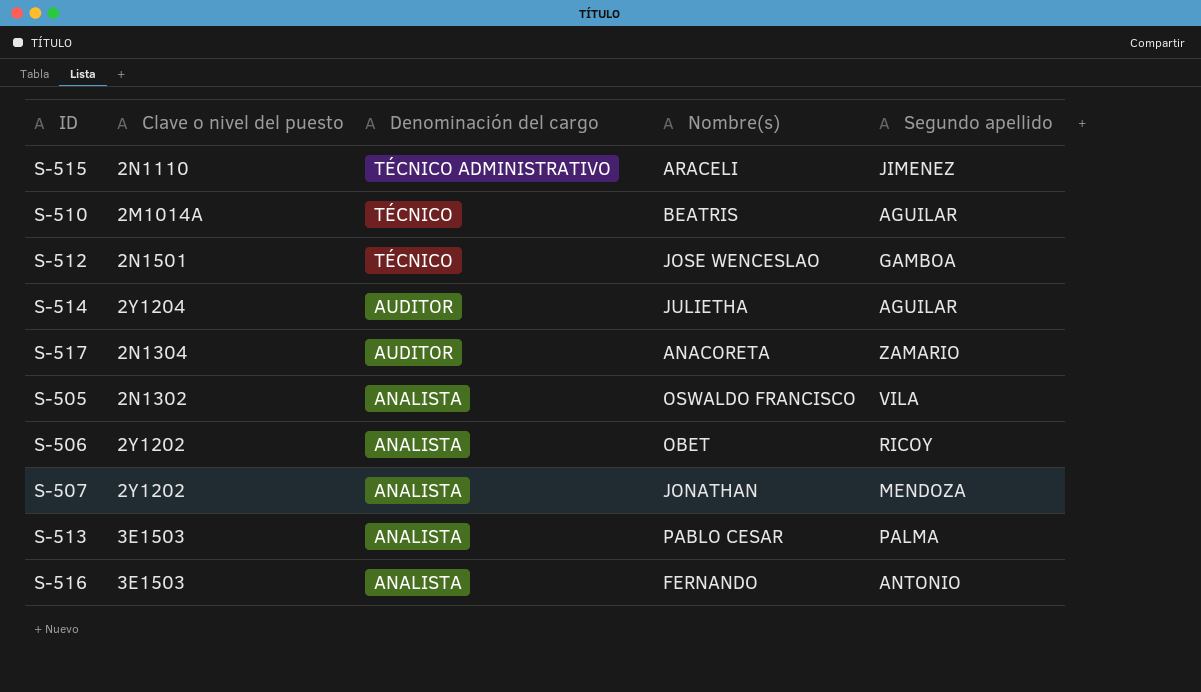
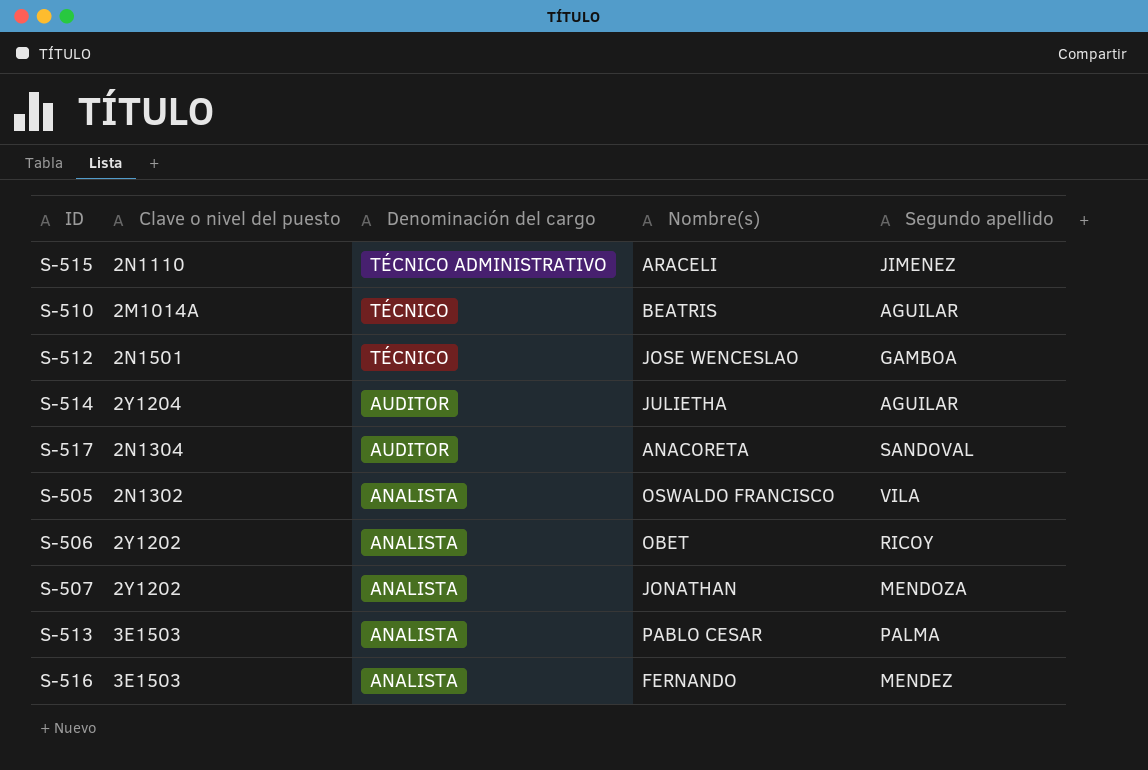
S-517 | Segundo apellido: ZAMARIO -> SANDOVAL
S-516 | Segundo apellido: ANTONIO -> MENDEZ

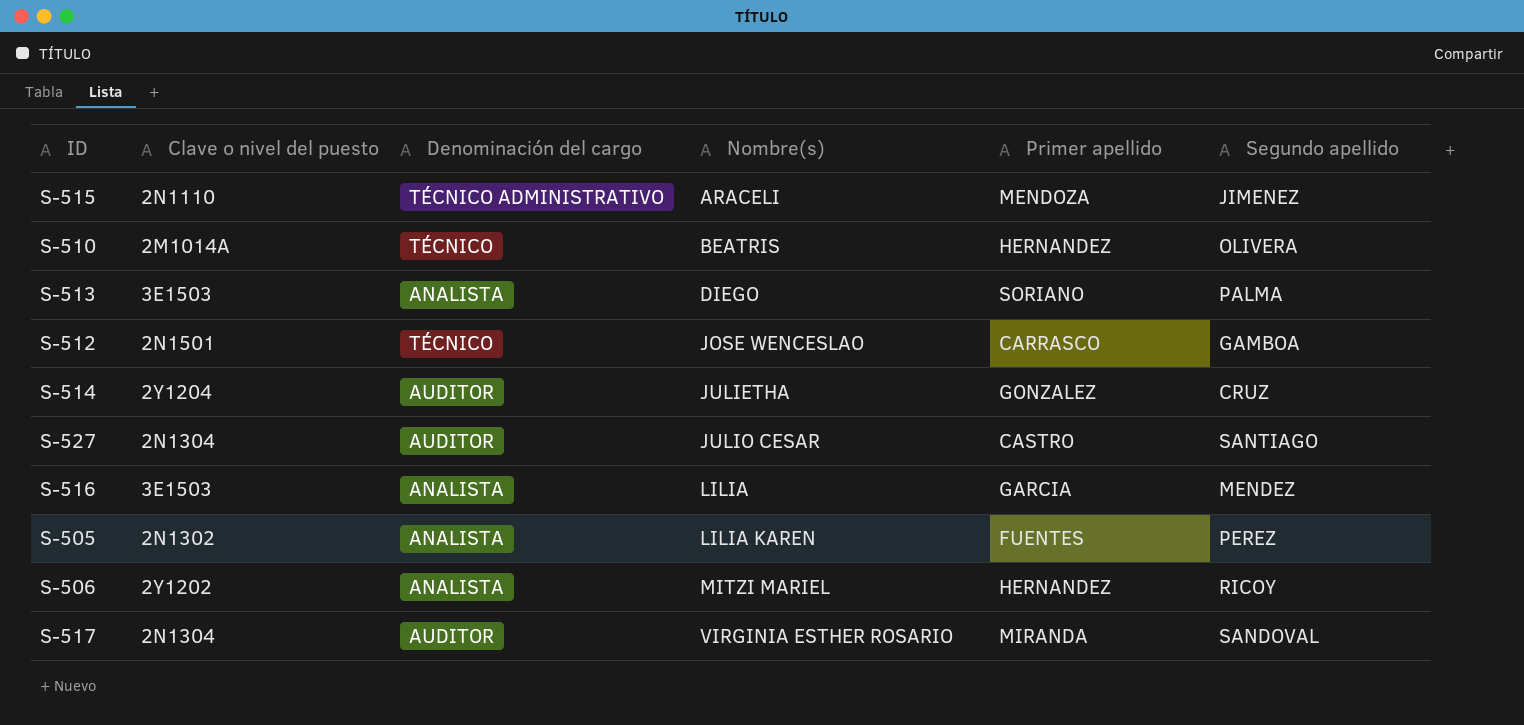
row order: Denominación del cargo descending -> Nombre(s) ascending
column Primer apellido | position: none -> 5
row S-507: 2Y1202 | ANALISTA | JONATHAN | MENDOZA -> none
S-510 | Segundo apellido: AGUILAR -> OLIVERA
S-513 | Nombre(s): PABLO CESAR -> DIEGO
S-514 | Segundo apellido: AGUILAR -> CRUZ
row S-527: none -> 2N1304 | AUDITOR | JULIO CESAR | CASTRO | SANTIAGO
S-516 | Nombre(s): FERNANDO -> LILIA
S-505 | Nombre(s): OSWALDO FRANCISCO -> LILIA KAREN
S-505 | Segundo apellido: VILA -> PEREZ
S-506 | Nombre(s): OBET -> MITZI MARIEL
S-517 | Nombre(s): ANACORETA -> VIRGINIA ESTHER ROSARIO

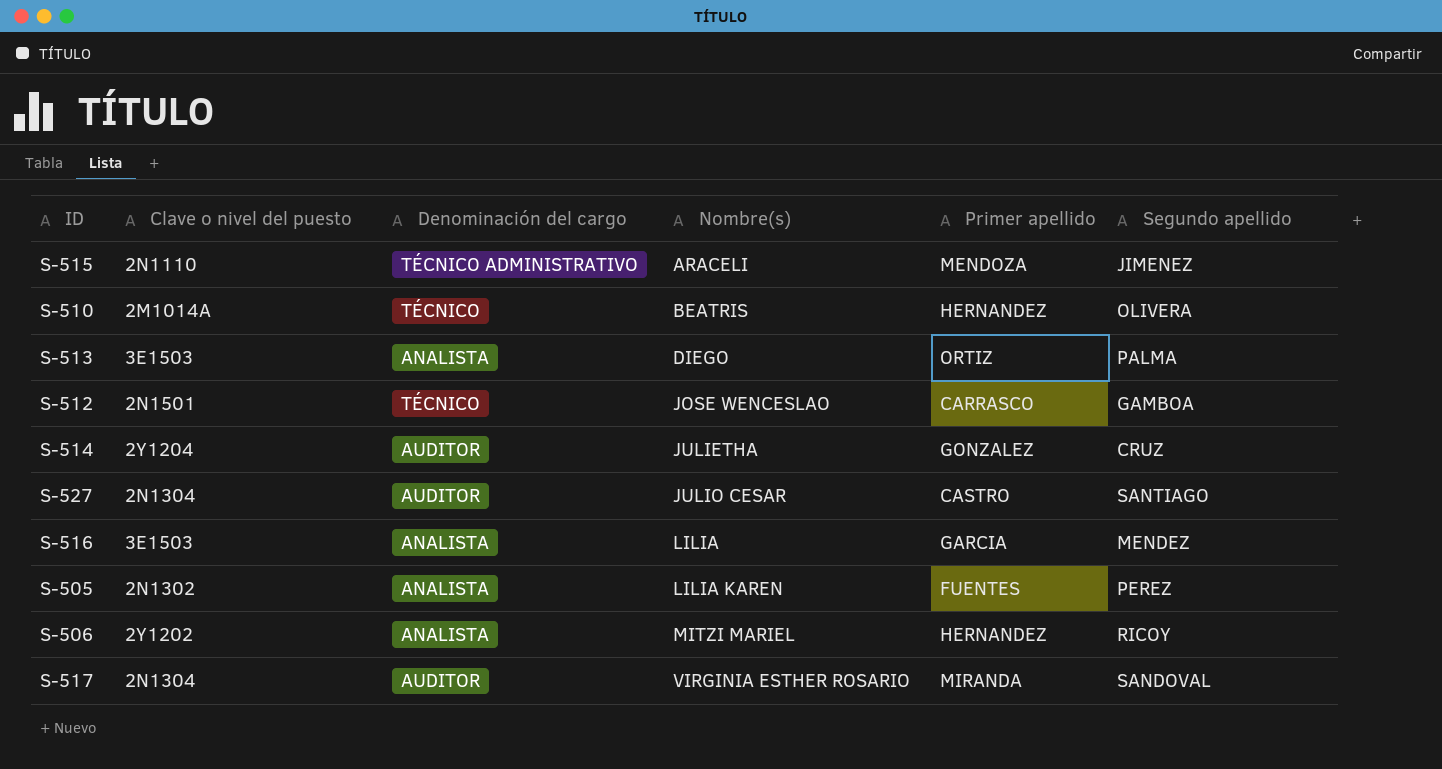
S-513 | Primer apellido: SORIANO -> ORTIZ

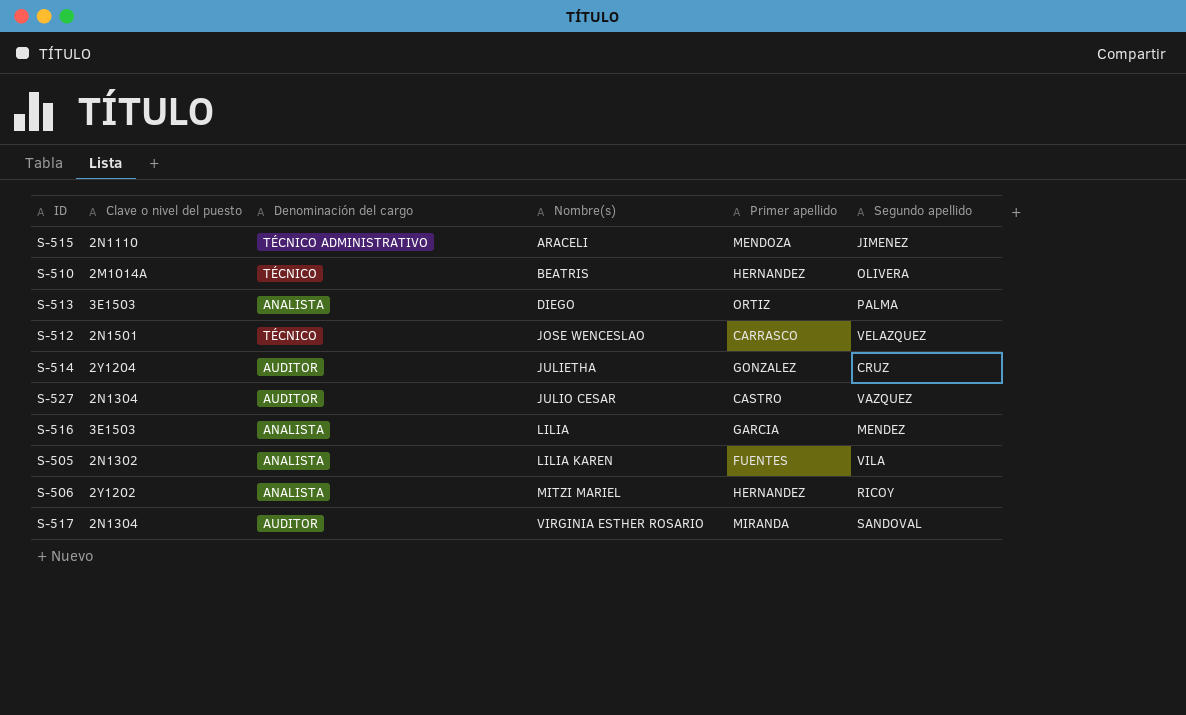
S-512 | Segundo apellido: GAMBOA -> VELAZQUEZ
S-527 | Segundo apellido: SANTIAGO -> VAZQUEZ
S-505 | Segundo apellido: PEREZ -> VILA

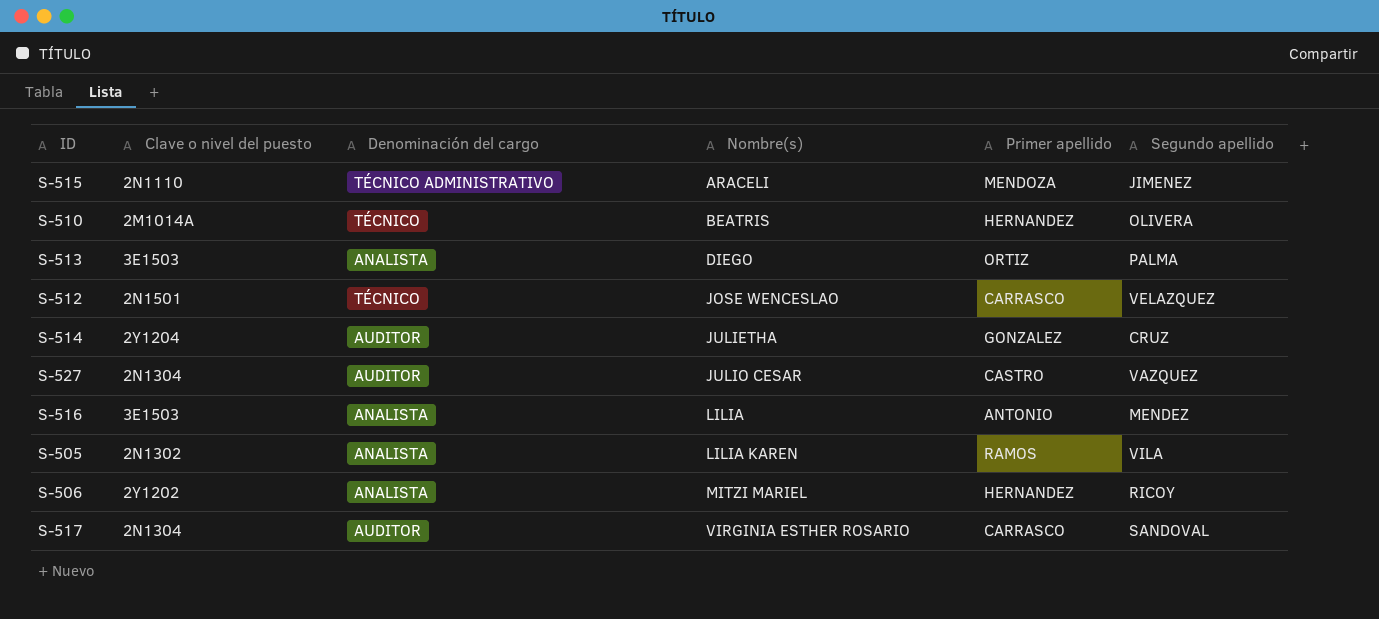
S-516 | Primer apellido: GARCIA -> ANTONIO
S-505 | Primer apellido: FUENTES -> RAMOS
S-517 | Primer apellido: MIRANDA -> CARRASCO

